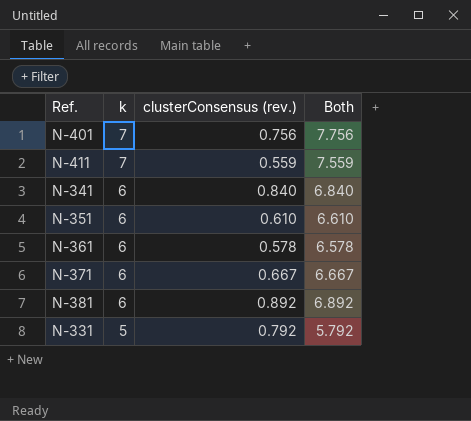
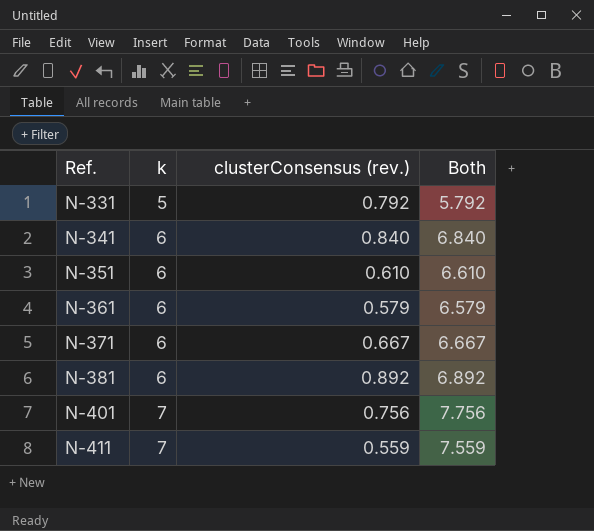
row order: k descending -> Ref. ascending
N-361 | clusterConsensus (rev.): 0.578 -> 0.579
N-361 | Both: 6.578 -> 6.579

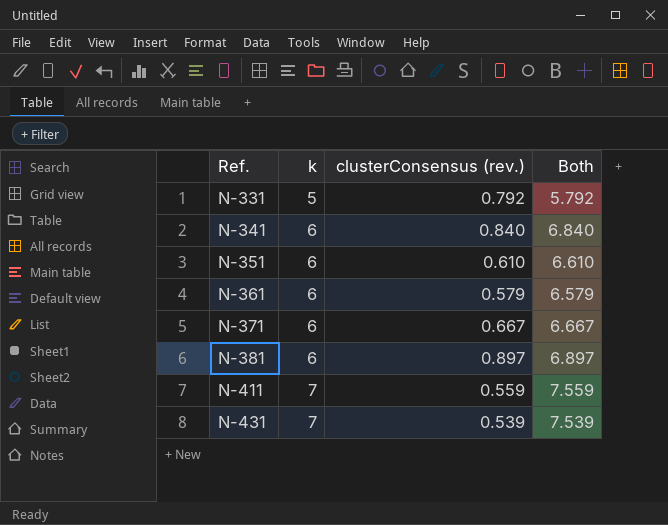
row N-401: 7 | 0.756 | 7.756 -> none
N-381 | clusterConsensus (rev.): 0.892 -> 0.897
N-381 | Both: 6.892 -> 6.897
row N-431: none -> 7 | 0.539 | 7.539

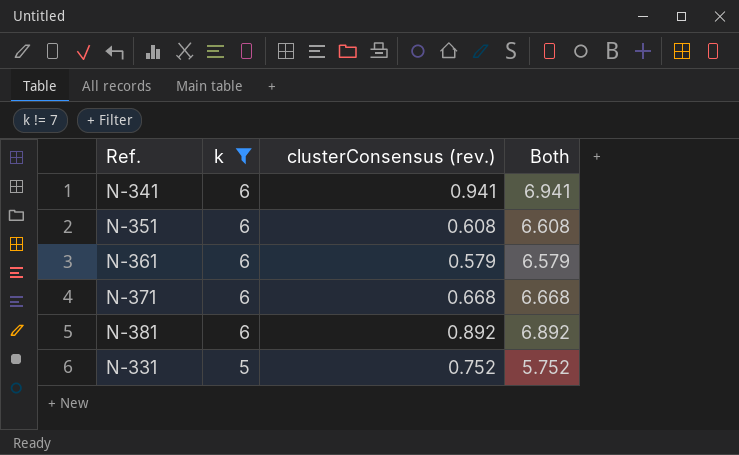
filter: none -> k != 7
row order: Ref. ascending -> k descending
N-341 | clusterConsensus (rev.): 0.840 -> 0.941
N-341 | Both: 6.840 -> 6.941
N-351 | clusterConsensus (rev.): 0.610 -> 0.608
N-351 | Both: 6.610 -> 6.608
N-371 | clusterConsensus (rev.): 0.667 -> 0.668
N-371 | Both: 6.667 -> 6.668
N-381 | clusterConsensus (rev.): 0.897 -> 0.892
N-381 | Both: 6.897 -> 6.892
N-331 | clusterConsensus (rev.): 0.792 -> 0.752
N-331 | Both: 5.792 -> 5.752

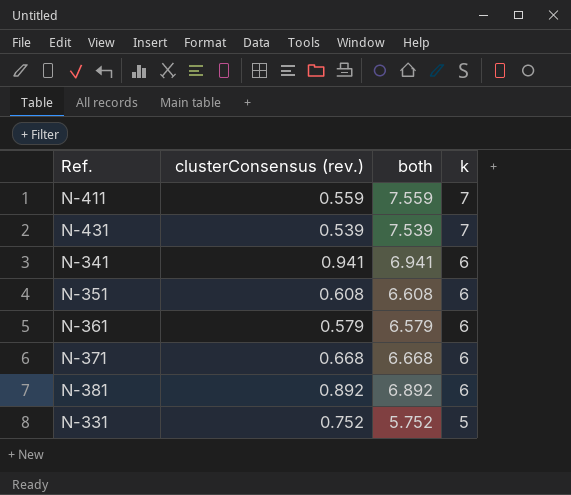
filter: k != 7 -> none
column name: Both -> both
column k | position: 2 -> 4

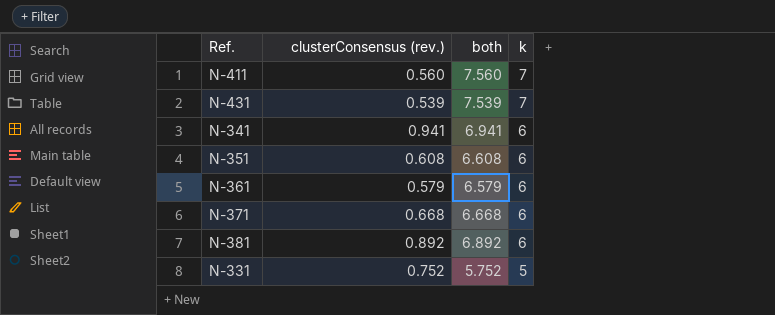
N-411 | clusterConsensus (rev.): 0.559 -> 0.560
N-411 | both: 7.559 -> 7.560

